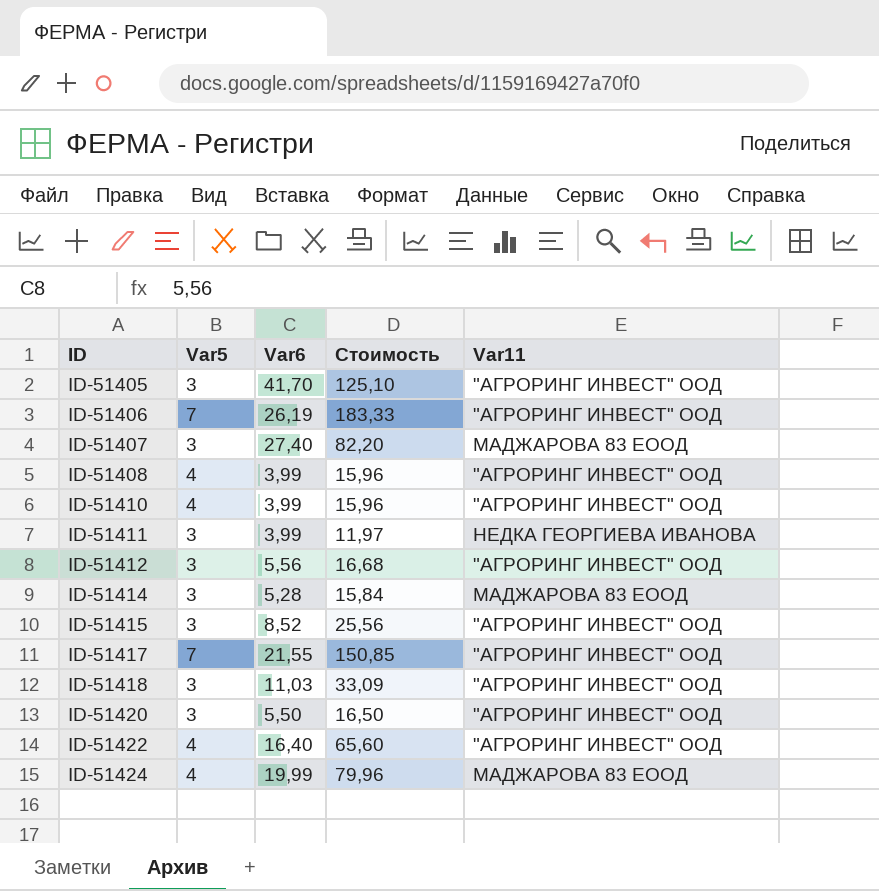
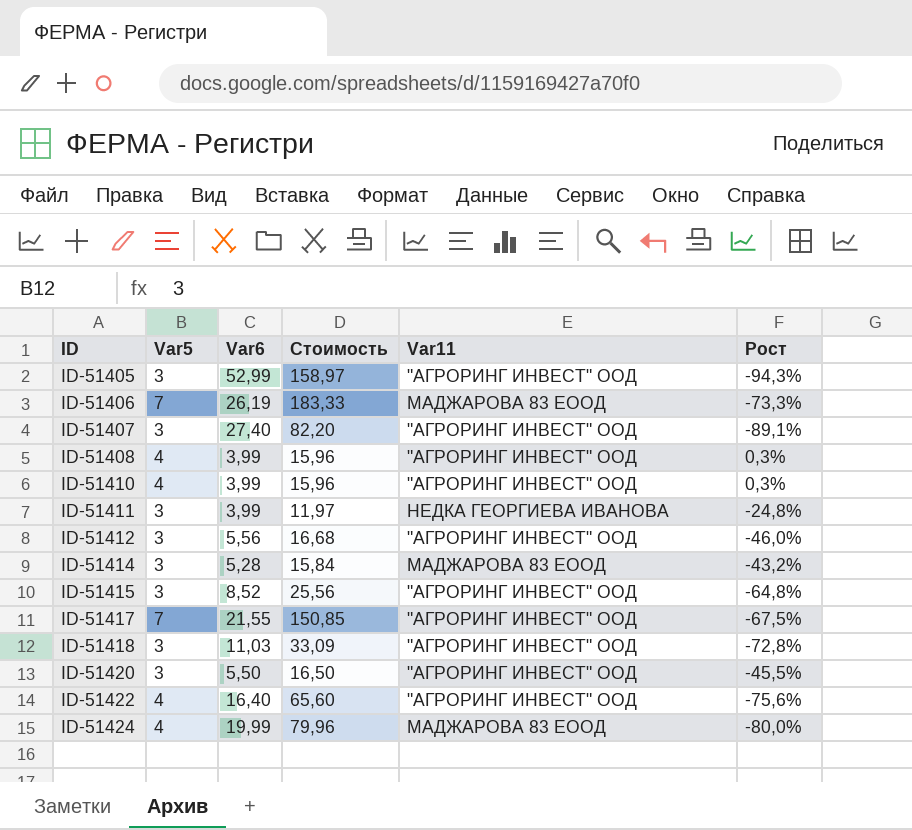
column Рост | formula: none -> ([Var5] - [Var6]) / [Var6]
ID-51405 | Var6: 41,70 -> 52,99
ID-51405 | Стоимость: 125,10 -> 158,97
ID-51406 | Var11: "АГРОРИНГ ИНВЕСТ" ООД -> МАДЖАРОВА 83 ЕООД
ID-51407 | Var11: МАДЖАРОВА 83 ЕООД -> "АГРОРИНГ ИНВЕСТ" ООД

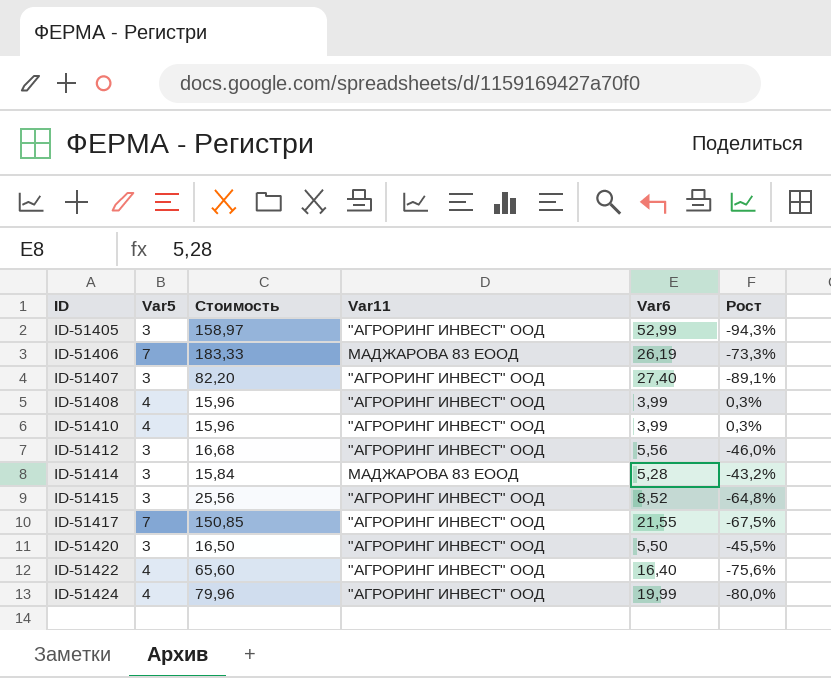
column Var6 | position: 3 -> 5
row ID-51411: 3 | 3,99 | 11,97 | НЕДКА ГЕОРГИЕВА ИВАНОВА | -24,8% -> none
row ID-51418: 3 | 11,03 | 33,09 | "АГРОРИНГ ИНВЕСТ" ООД | -72,8% -> none
ID-51424 | Var11: МАДЖАРОВА 83 ЕООД -> "АГРОРИНГ ИНВЕСТ" ООД

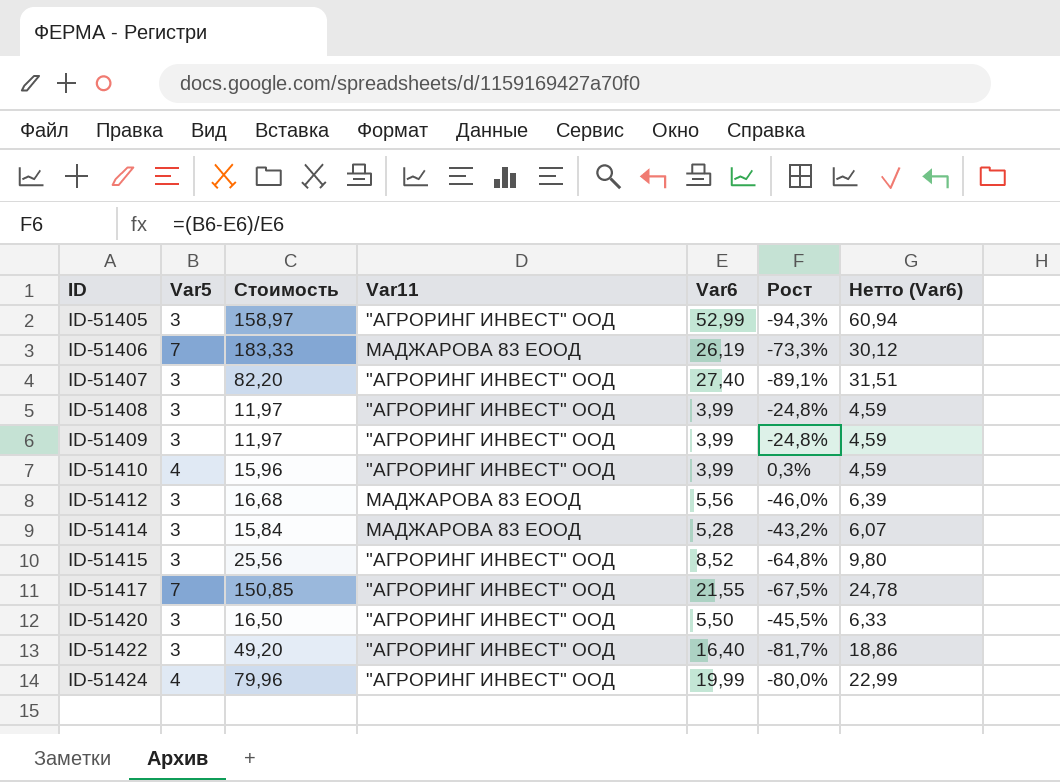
column Нетто (Var6) | formula: none -> [Var6] * 1,15
ID-51408 | Var5: 4 -> 3
ID-51408 | Стоимость: 15,96 -> 11,97
ID-51408 | Рост: 0,3% -> -24,8%
row ID-51409: none -> 3 | 11,97 | "АГРОРИНГ ИНВЕСТ" ООД | 3,99 | -24,8% | 4,59
ID-51412 | Var11: "АГРОРИНГ ИНВЕСТ" ООД -> МАДЖАРОВА 83 ЕООД
ID-51422 | Var5: 4 -> 3
ID-51422 | Стоимость: 65,60 -> 49,20
ID-51422 | Рост: -75,6% -> -81,7%

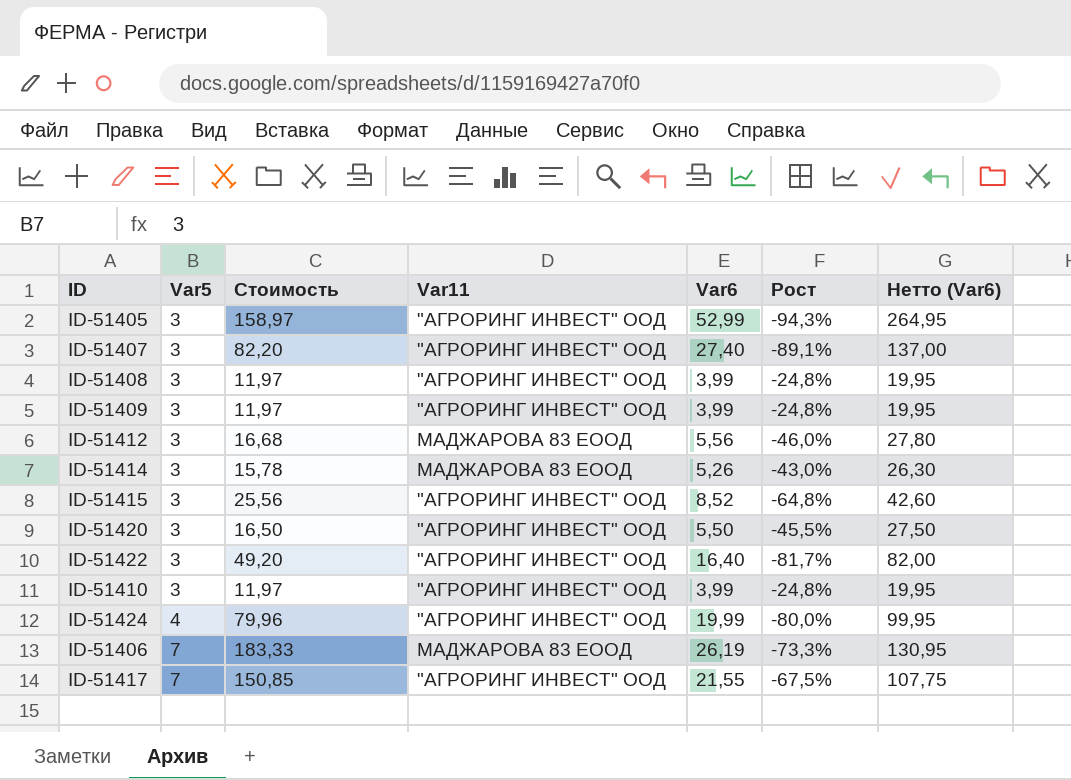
row order: ID ascending -> Var5 ascending
column Нетто (Var6) | formula: [Var6] * 1,15 -> [Var6] * 5
ID-51414 | Стоимость: 15,84 -> 15,78
ID-51414 | Var6: 5,28 -> 5,26
ID-51414 | Рост: -43,2% -> -43,0%
ID-51410 | Var5: 4 -> 3
ID-51410 | Стоимость: 15,96 -> 11,97
ID-51410 | Рост: 0,3% -> -24,8%

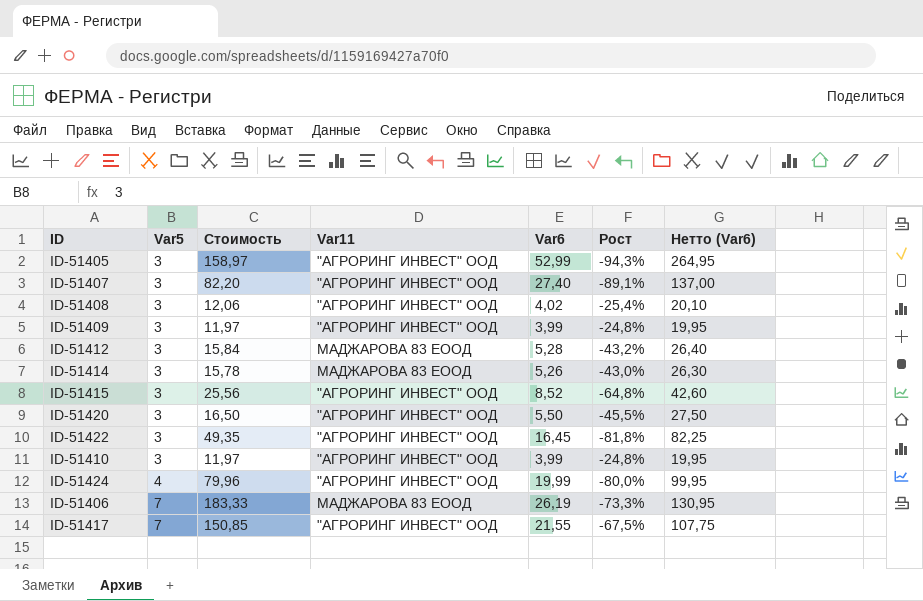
ID-51408 | Стоимость: 11,97 -> 12,06
ID-51408 | Var6: 3,99 -> 4,02
ID-51408 | Рост: -24,8% -> -25,4%
ID-51408 | Нетто (Var6): 19,95 -> 20,10
ID-51412 | Стоимость: 16,68 -> 15,84
ID-51412 | Var6: 5,56 -> 5,28
ID-51412 | Рост: -46,0% -> -43,2%
ID-51412 | Нетто (Var6): 27,80 -> 26,40
ID-51422 | Стоимость: 49,20 -> 49,35
ID-51422 | Var6: 16,40 -> 16,45
ID-51422 | Рост: -81,7% -> -81,8%
ID-51422 | Нетто (Var6): 82,00 -> 82,25

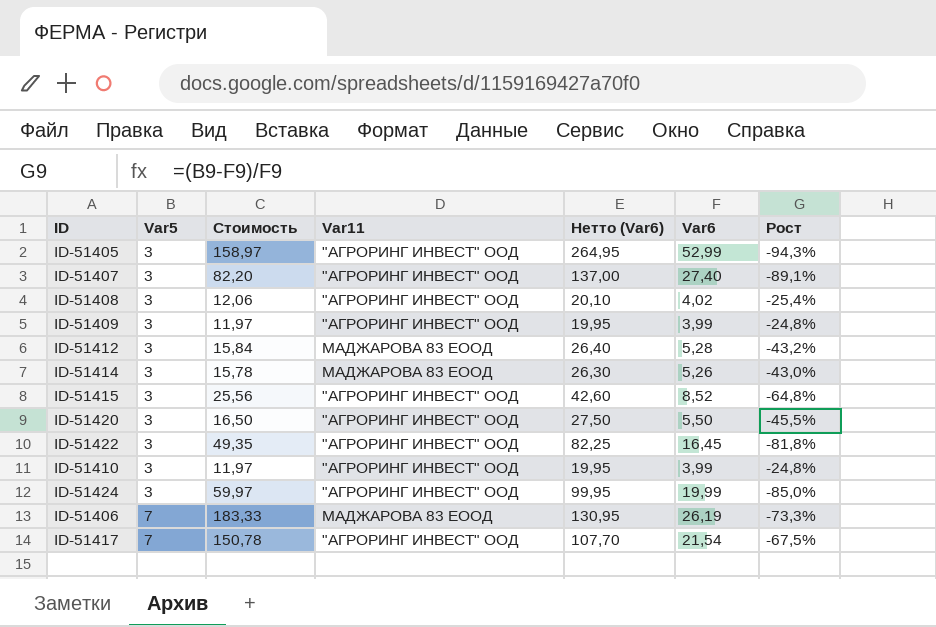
column Нетто (Var6) | position: 7 -> 5
ID-51424 | Var5: 4 -> 3
ID-51424 | Стоимость: 79,96 -> 59,97
ID-51424 | Рост: -80,0% -> -85,0%
ID-51417 | Стоимость: 150,85 -> 150,78
ID-51417 | Нетто (Var6): 107,75 -> 107,70
ID-51417 | Var6: 21,55 -> 21,54

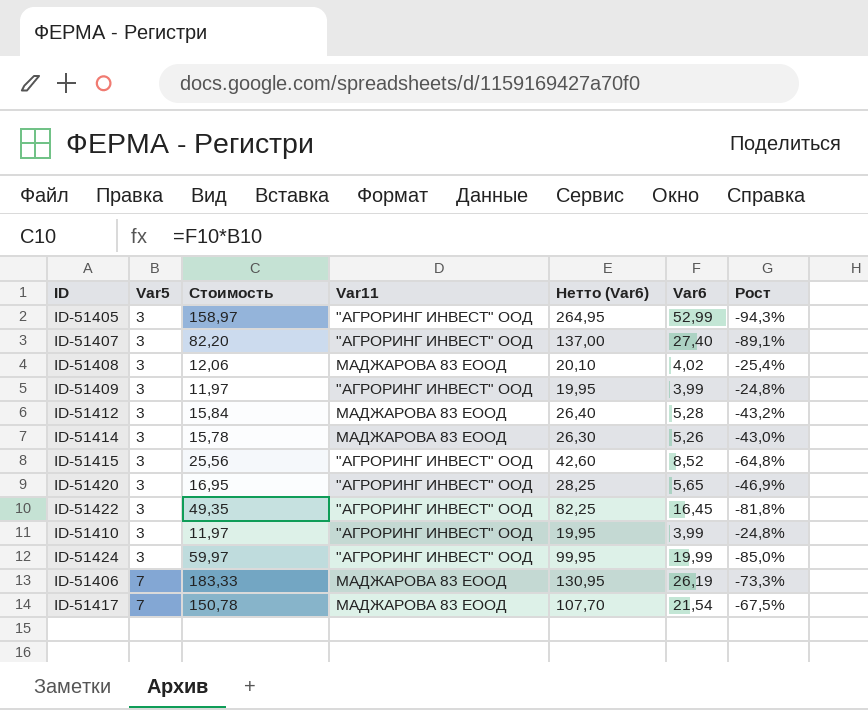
ID-51408 | Var11: "АГРОРИНГ ИНВЕСТ" ООД -> МАДЖАРОВА 83 ЕООД
ID-51420 | Стоимость: 16,50 -> 16,95
ID-51420 | Нетто (Var6): 27,50 -> 28,25
ID-51420 | Var6: 5,50 -> 5,65
ID-51420 | Рост: -45,5% -> -46,9%
ID-51417 | Var11: "АГРОРИНГ ИНВЕСТ" ООД -> МАДЖАРОВА 83 ЕООД

